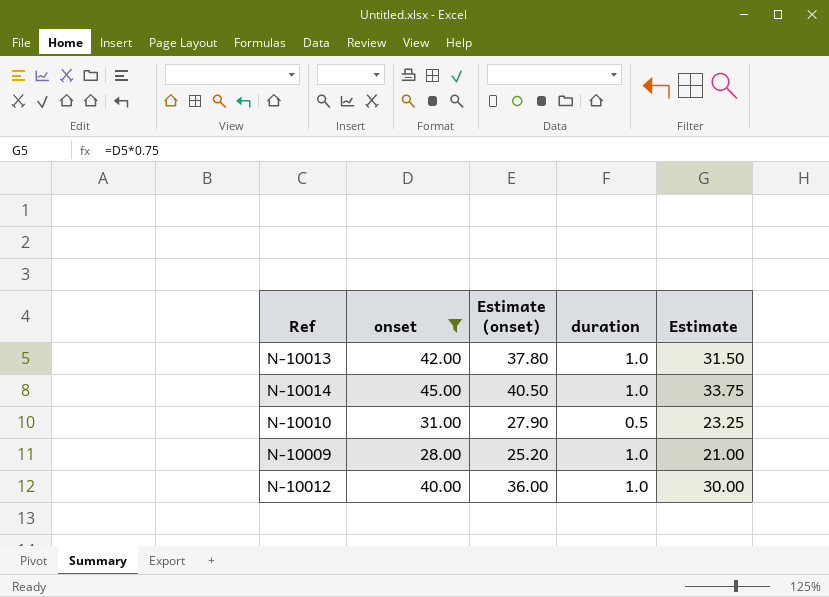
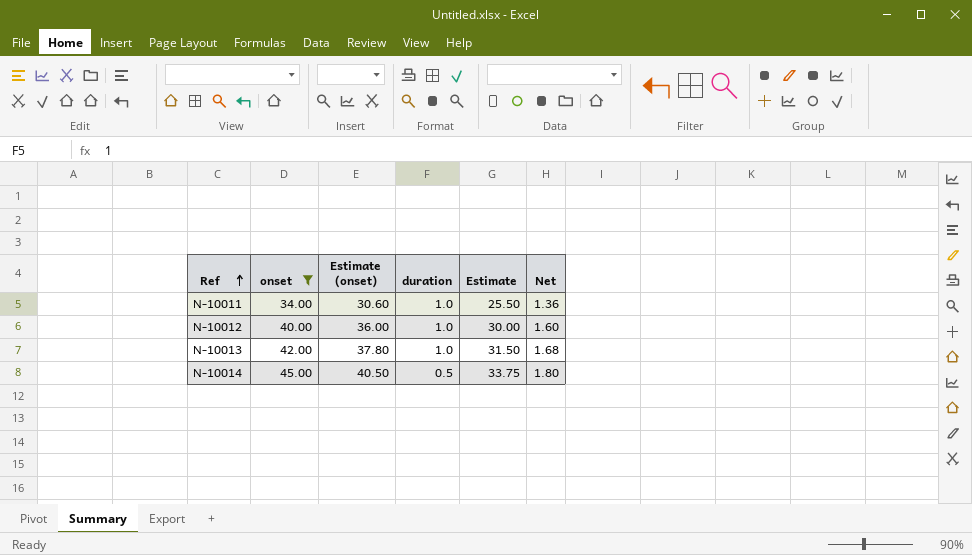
row order: none -> Ref ascending
column Net | formula: none -> [onset] * 0.04
row N-10010: 31.00 | 27.90 | 0.5 | 23.25 -> none
row N-10009: 28.00 | 25.20 | 1.0 | 21.00 -> none
row N-10011: none -> 34.00 | 30.60 | 1.0 | 25.50 | 1.36
N-10014 | duration: 1.0 -> 0.5

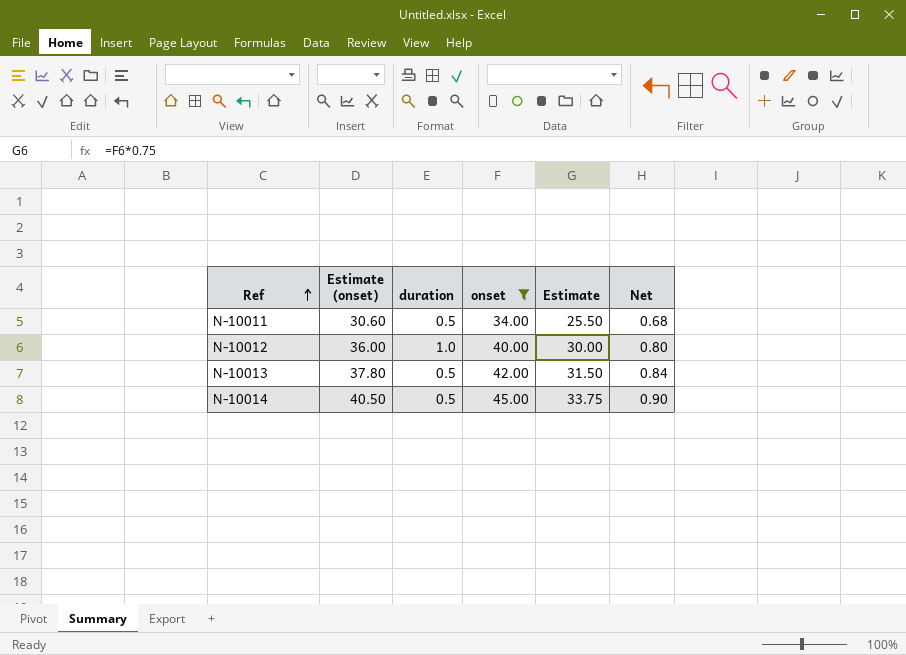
column onset | position: 2 -> 4
column Net | formula: [onset] * 0.04 -> [onset] * 0.02
N-10011 | duration: 1.0 -> 0.5
N-10013 | duration: 1.0 -> 0.5

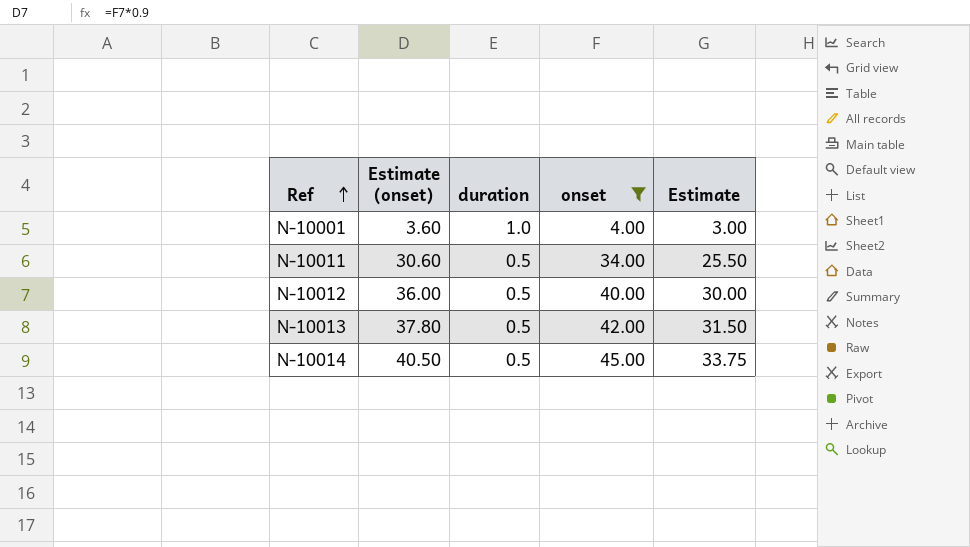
column Net | formula: [onset] * 0.02 -> none
row N-10001: none -> 3.60 | 1.0 | 4.00 | 3.00
N-10012 | duration: 1.0 -> 0.5

